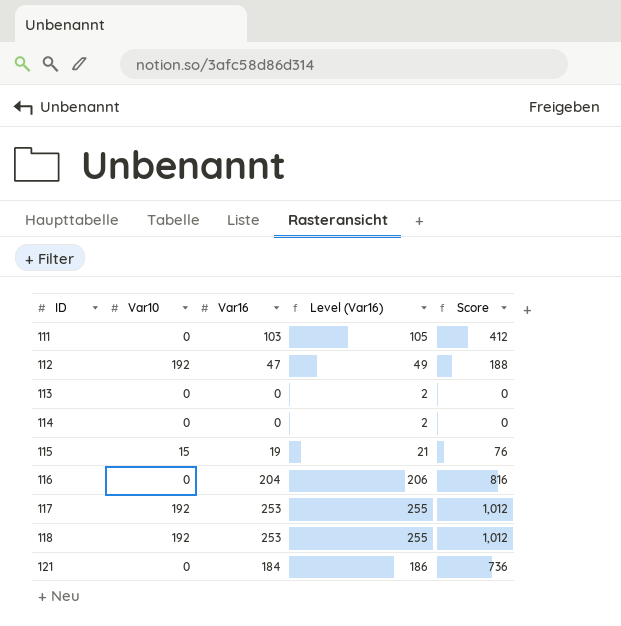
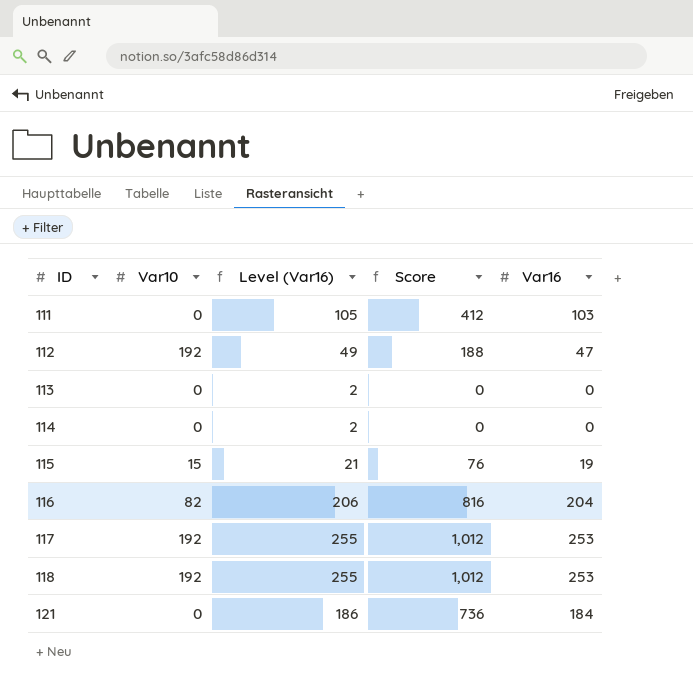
column Var16 | position: 3 -> 5
116 | Var10: 0 -> 82

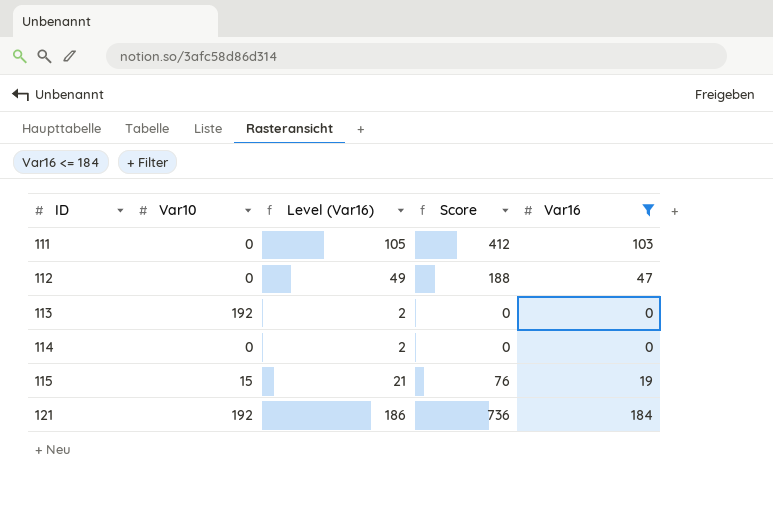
filter: none -> Var16 <= 184
112 | Var10: 192 -> 0
113 | Var10: 0 -> 192
121 | Var10: 0 -> 192

